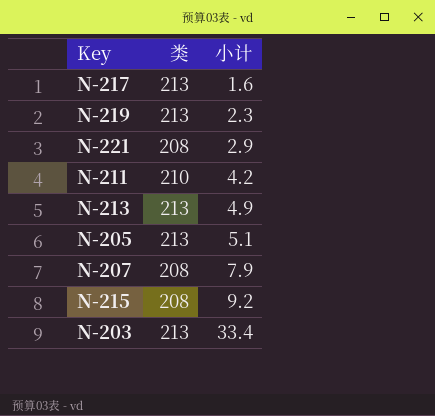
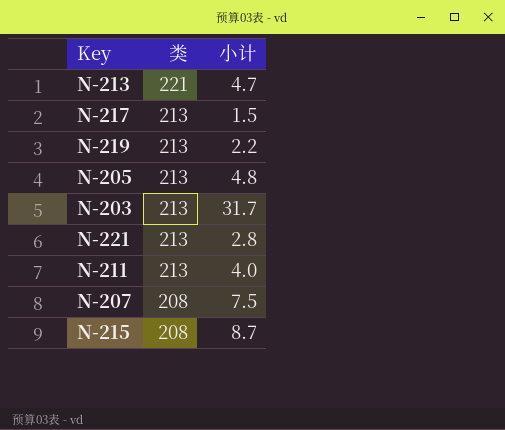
row order: 小计 ascending -> 类 descending
N-213 | 类: 213 -> 221
N-213 | 小计: 4.9 -> 4.7
N-217 | 小计: 1.6 -> 1.5
N-219 | 小计: 2.3 -> 2.2
N-205 | 小计: 5.1 -> 4.8
N-203 | 小计: 33.4 -> 31.7
N-221 | 类: 208 -> 213
N-221 | 小计: 2.9 -> 2.8
N-211 | 类: 210 -> 213
N-211 | 小计: 4.2 -> 4.0
N-207 | 小计: 7.9 -> 7.5
N-215 | 小计: 9.2 -> 8.7

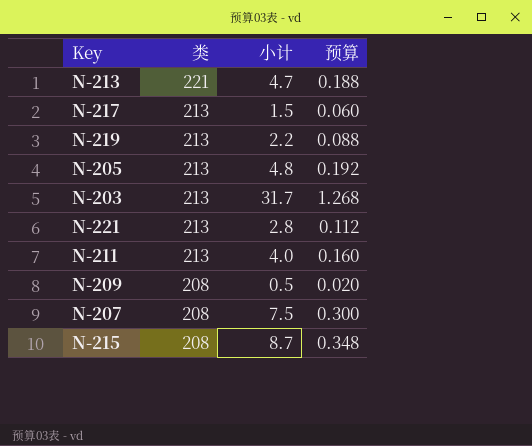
column 预算 | formula: none -> [小计] * 0.04
row N-209: none -> 208 | 0.5 | 0.020

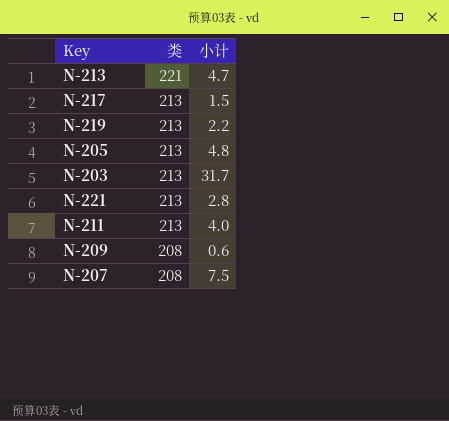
column 预算 | formula: [小计] * 0.04 -> none
row N-215: 208 | 8.7 | 0.348 -> none
N-209 | 小计: 0.5 -> 0.6

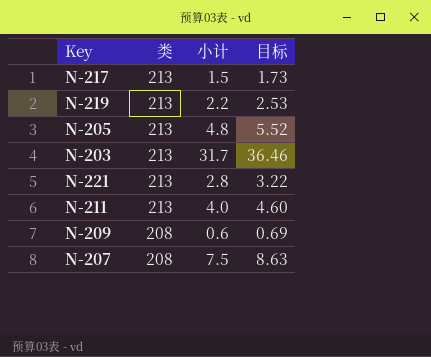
column 目标 | formula: none -> [小计] * 1.15
row N-213: 221 | 4.7 -> none

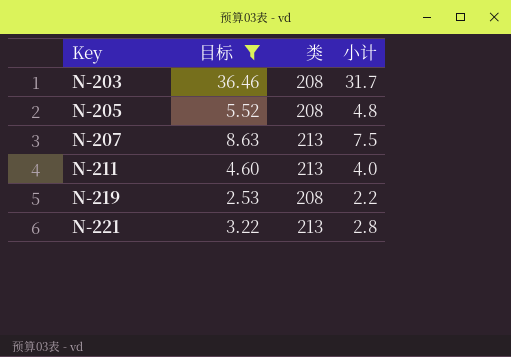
filter: none -> 目标 >= 2.53
row order: 类 descending -> Key ascending
column 目标 | position: 4 -> 2
N-203 | 类: 213 -> 208
N-205 | 类: 213 -> 208
N-207 | 类: 208 -> 213
N-219 | 类: 213 -> 208

